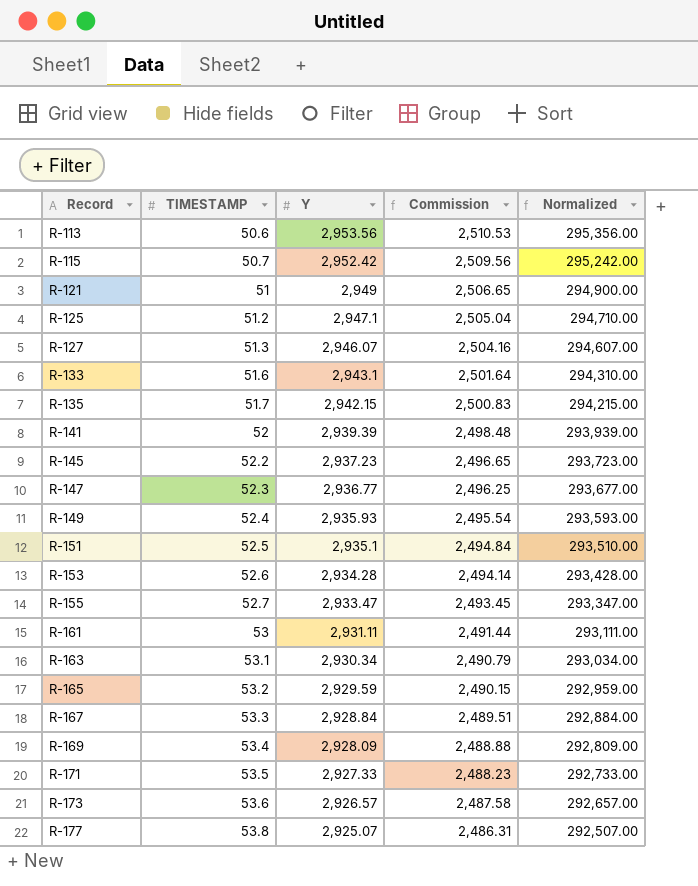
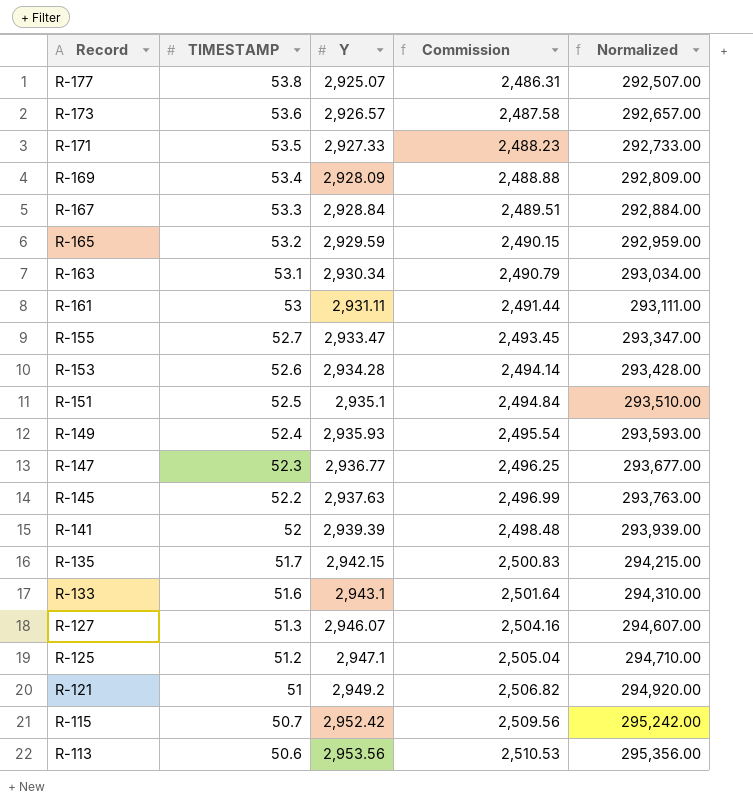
row order: Record ascending -> Record descending
R-145 | Y: 2,937.23 -> 2,937.63
R-145 | Commission: 2,496.65 -> 2,496.99
R-145 | Normalized: 293,723.00 -> 293,763.00
R-121 | Y: 2,949 -> 2,949.2
R-121 | Commission: 2,506.65 -> 2,506.82
R-121 | Normalized: 294,900.00 -> 294,920.00

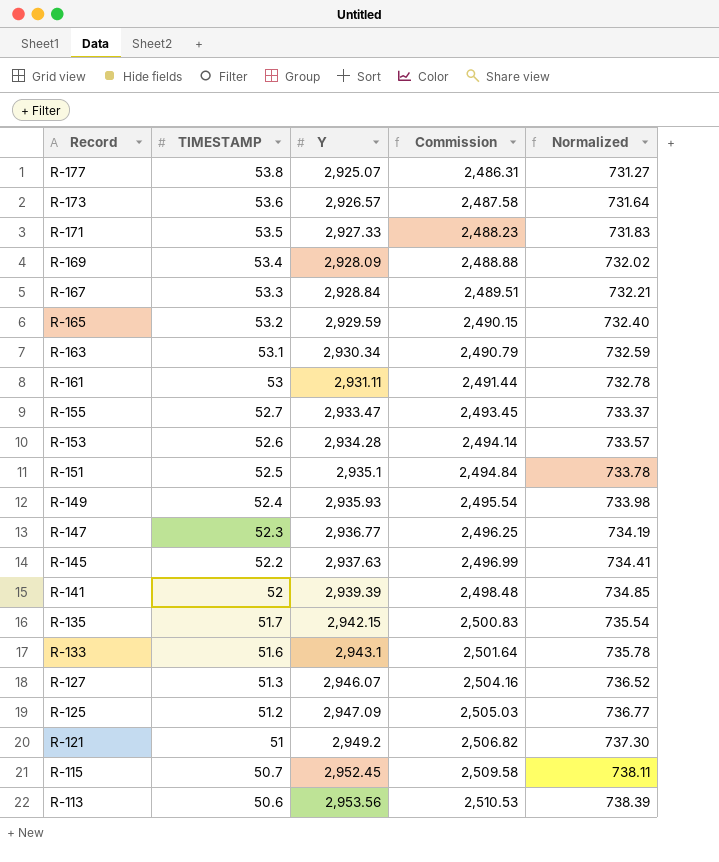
column Normalized | formula: [Y] * 100 -> [Y] * 0.25
R-125 | Y: 2,947.1 -> 2,947.09
R-125 | Commission: 2,505.04 -> 2,505.03
R-115 | Y: 2,952.42 -> 2,952.45
R-115 | Commission: 2,509.56 -> 2,509.58

